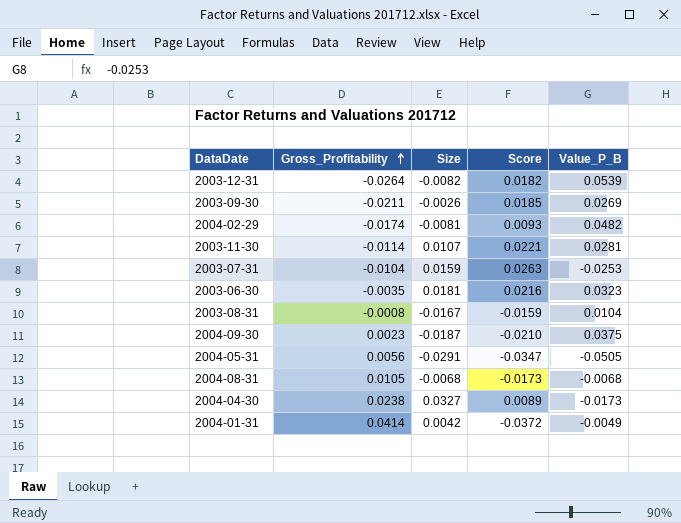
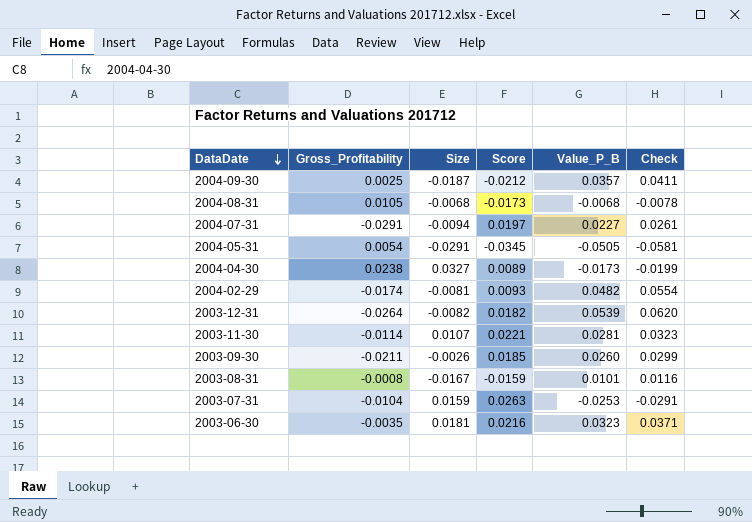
row order: Gross_Profitability ascending -> DataDate descending
column Check | formula: none -> [Value_P_B] * 1.15
row 2004-01-31: 0.0414 | 0.0042 | -0.0372 | -0.0049 -> none
2004-09-30 | Gross_Profitability: 0.0023 -> 0.0025
2004-09-30 | Score: -0.0210 -> -0.0212
2004-09-30 | Value_P_B: 0.0375 -> 0.0357
row 2004-07-31: none -> -0.0291 | -0.0094 | 0.0197 | 0.0227 | 0.0261
2004-05-31 | Gross_Profitability: 0.0056 -> 0.0054
2004-05-31 | Score: -0.0347 -> -0.0345
2003-09-30 | Value_P_B: 0.0269 -> 0.0260
2003-08-31 | Value_P_B: 0.0104 -> 0.0101

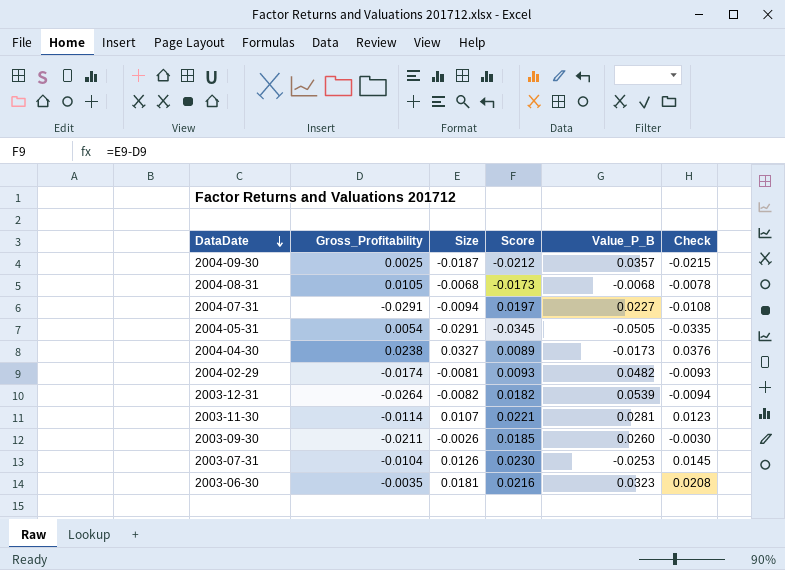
column Check | formula: [Value_P_B] * 1.15 -> [Size] * 1.15
row 2003-08-31: -0.0008 | -0.0167 | -0.0159 | 0.0101 | 0.0116 -> none
2003-07-31 | Size: 0.0159 -> 0.0126
2003-07-31 | Score: 0.0263 -> 0.0230

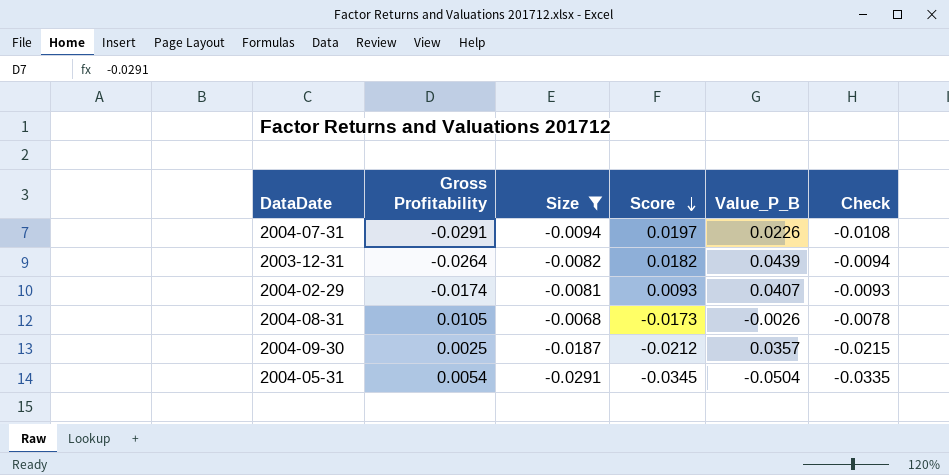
filter: none -> Size <= -0.0068
row order: DataDate descending -> Score descending
column name: Gross_Profitability -> Gross Profitability
2004-07-31 | Value_P_B: 0.0227 -> 0.0226
2003-12-31 | Value_P_B: 0.0539 -> 0.0439
2004-02-29 | Value_P_B: 0.0482 -> 0.0407
2004-08-31 | Value_P_B: -0.0068 -> -0.0026
2004-05-31 | Value_P_B: -0.0505 -> -0.0504

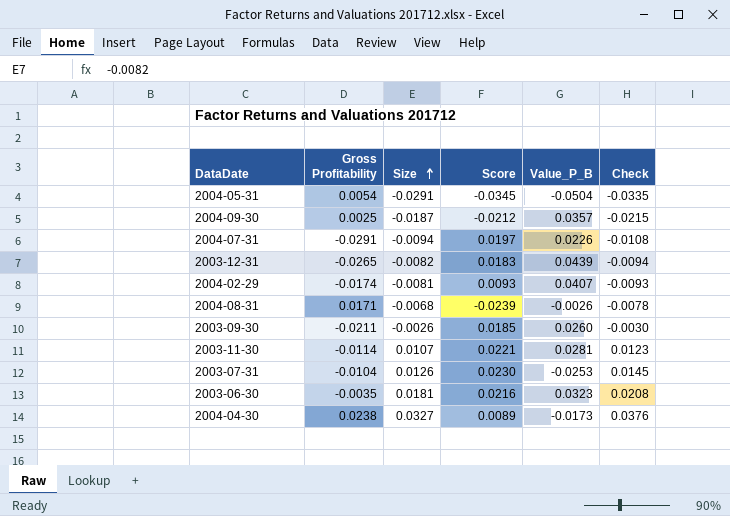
filter: Size <= -0.0068 -> none
row order: Score descending -> Size ascending
2003-12-31 | Gross Profitability: -0.0264 -> -0.0265
2003-12-31 | Score: 0.0182 -> 0.0183
2004-08-31 | Gross Profitability: 0.0105 -> 0.0171
2004-08-31 | Score: -0.0173 -> -0.0239

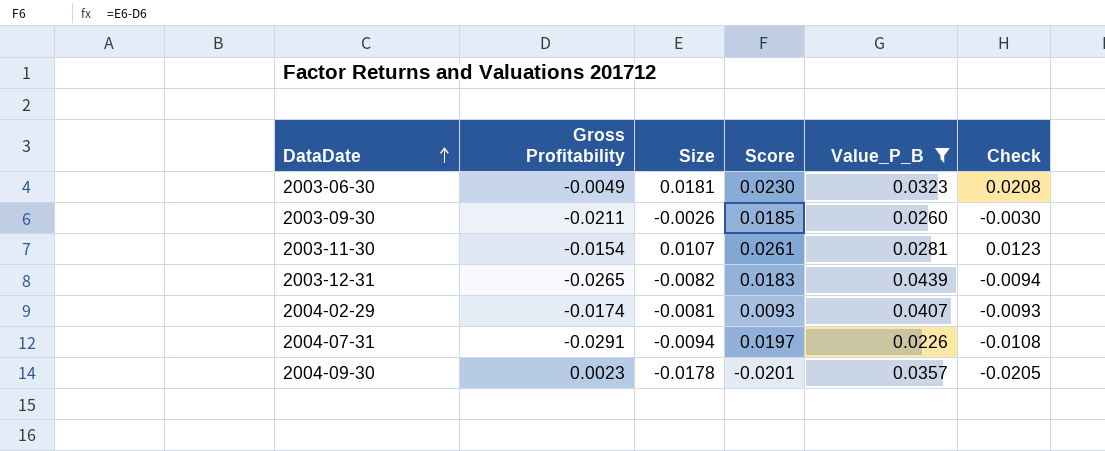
filter: none -> Value_P_B >= 0.0226
row order: Size ascending -> DataDate ascending
2003-06-30 | Gross Profitability: -0.0035 -> -0.0049
2003-06-30 | Score: 0.0216 -> 0.0230
2003-11-30 | Gross Profitability: -0.0114 -> -0.0154
2003-11-30 | Score: 0.0221 -> 0.0261
2004-09-30 | Gross Profitability: 0.0025 -> 0.0023
2004-09-30 | Size: -0.0187 -> -0.0178
2004-09-30 | Score: -0.0212 -> -0.0201
2004-09-30 | Check: -0.0215 -> -0.0205

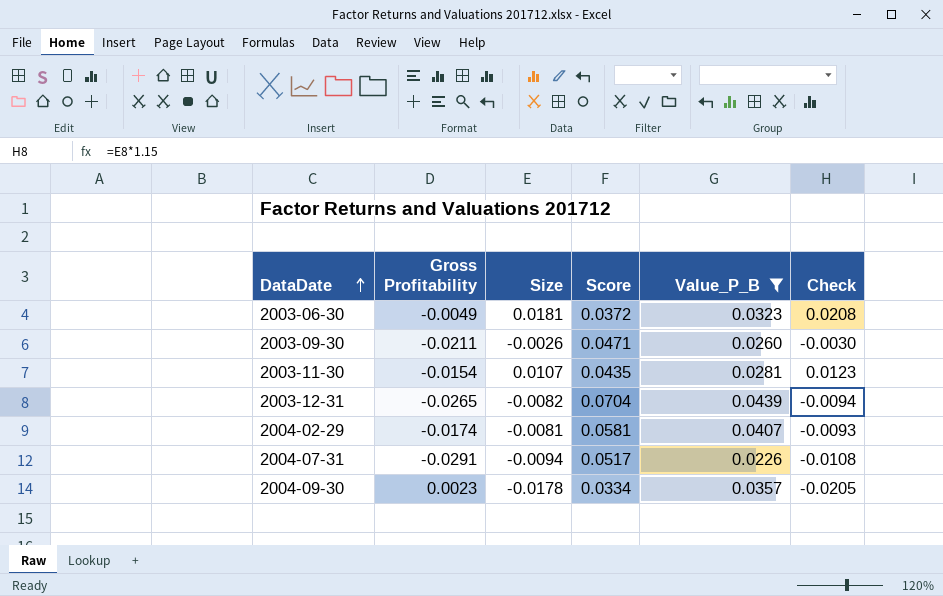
column Score | formula: [Size] - [Gross Profitability] -> [Value_P_B] - [Gross Profitability]

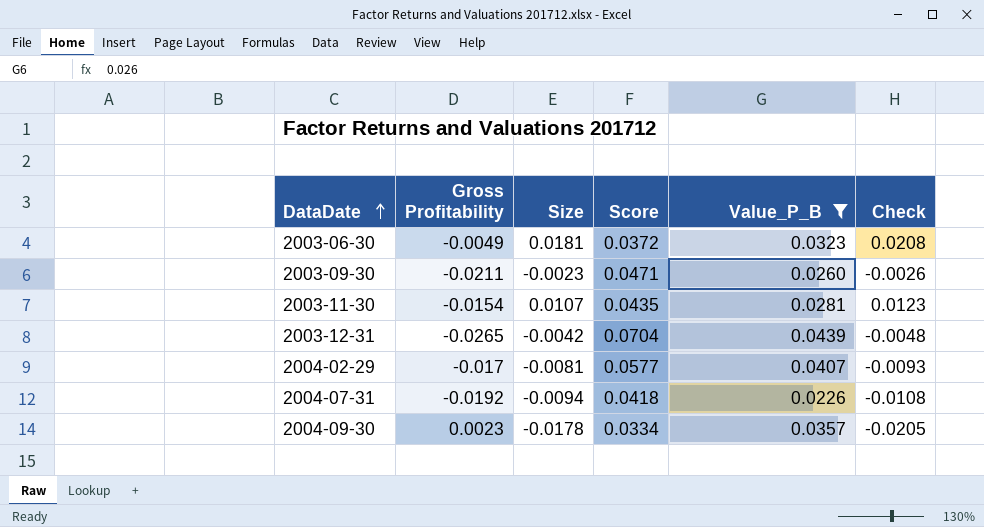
2003-09-30 | Size: -0.0026 -> -0.0023
2003-09-30 | Check: -0.0030 -> -0.0026
2003-12-31 | Size: -0.0082 -> -0.0042
2003-12-31 | Check: -0.0094 -> -0.0048
2004-02-29 | Gross Profitability: -0.0174 -> -0.017
2004-02-29 | Score: 0.0581 -> 0.0577
2004-07-31 | Gross Profitability: -0.0291 -> -0.0192
2004-07-31 | Score: 0.0517 -> 0.0418

